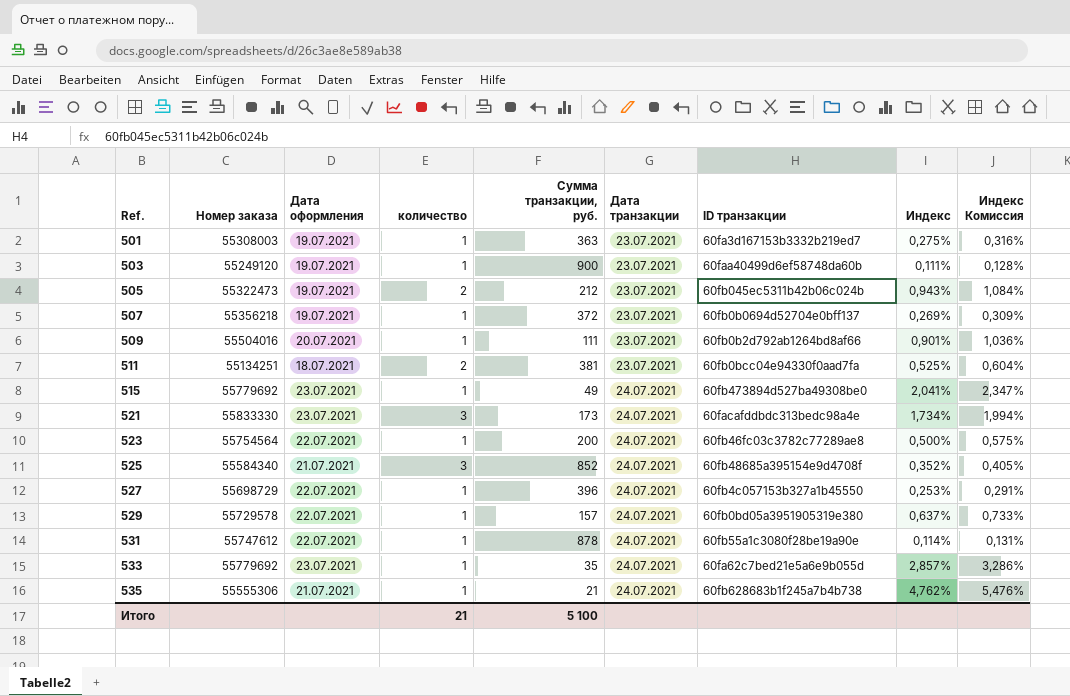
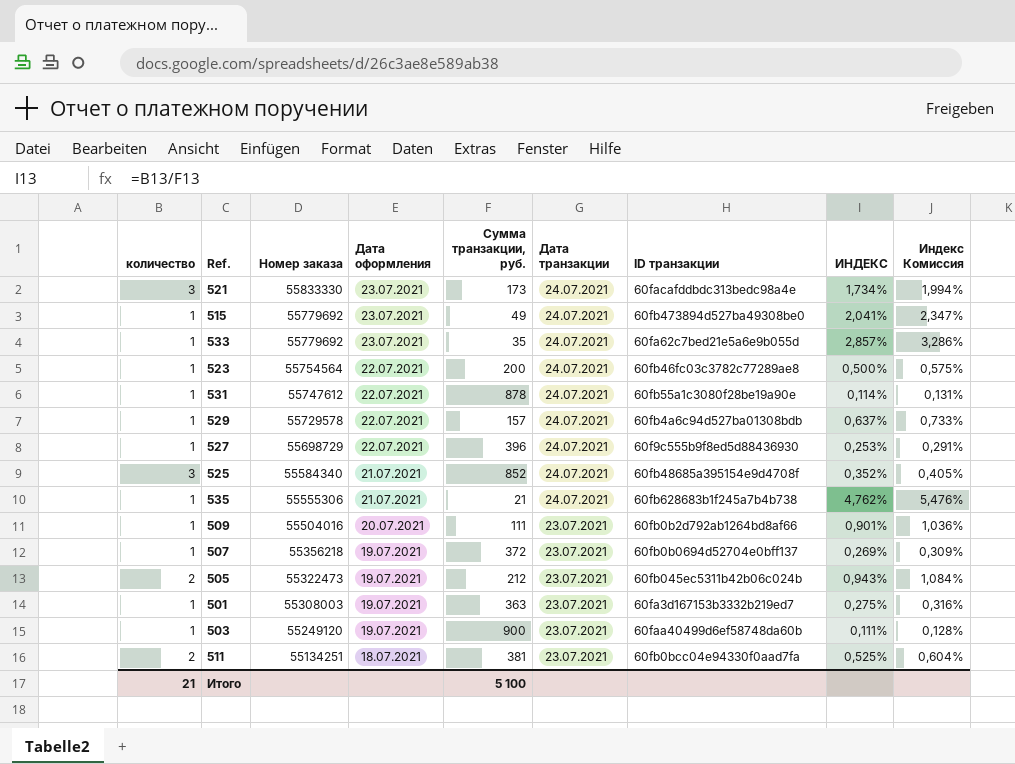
row order: Ref. ascending -> Номер заказа descending
column количество | position: 4 -> 1
column name: Индекс -> ИНДЕКС
529 | ID транзакции: 60fb0bd05a3951905319e380 -> 60fb4a6c94d527ba01308bdb
527 | ID транзакции: 60fb4c057153b327a1b45550 -> 60f9c555b9f8ed5d88436930

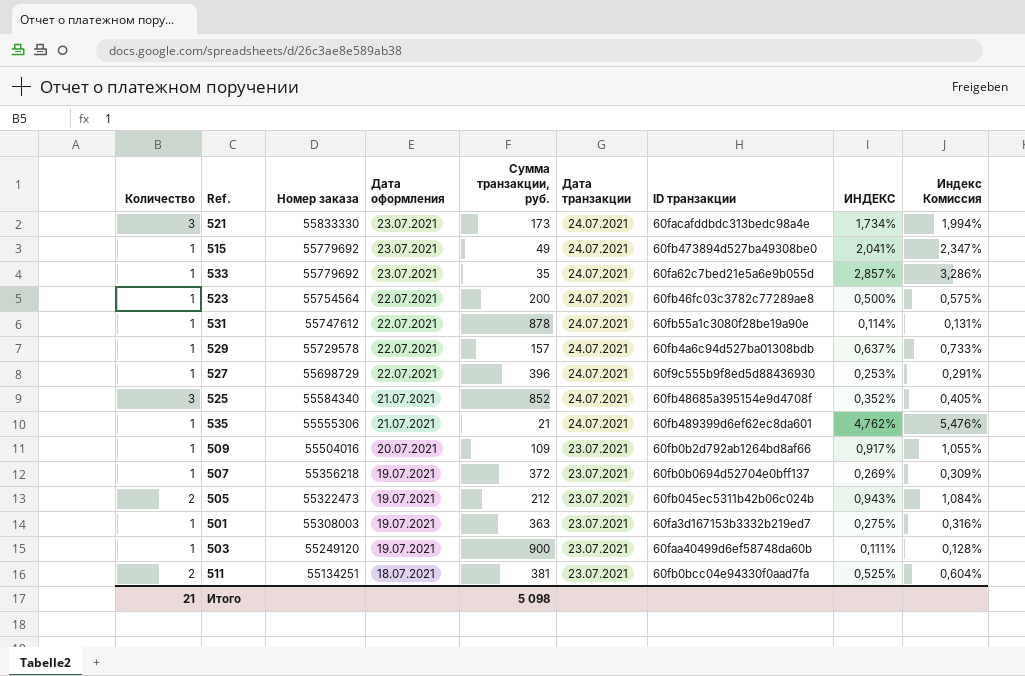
column name: количество -> Количество
535 | ID транзакции: 60fb628683b1f245a7b4b738 -> 60fb489399d6ef62ec8da601
509 | Сумма транзакции, руб.: 111 -> 109
509 | ИНДЕКС: 0,901% -> 0,917%
509 | Индекс Комиссия: 1,036% -> 1,055%
Итого | Сумма транзакции, руб.: 5 100 -> 5 098

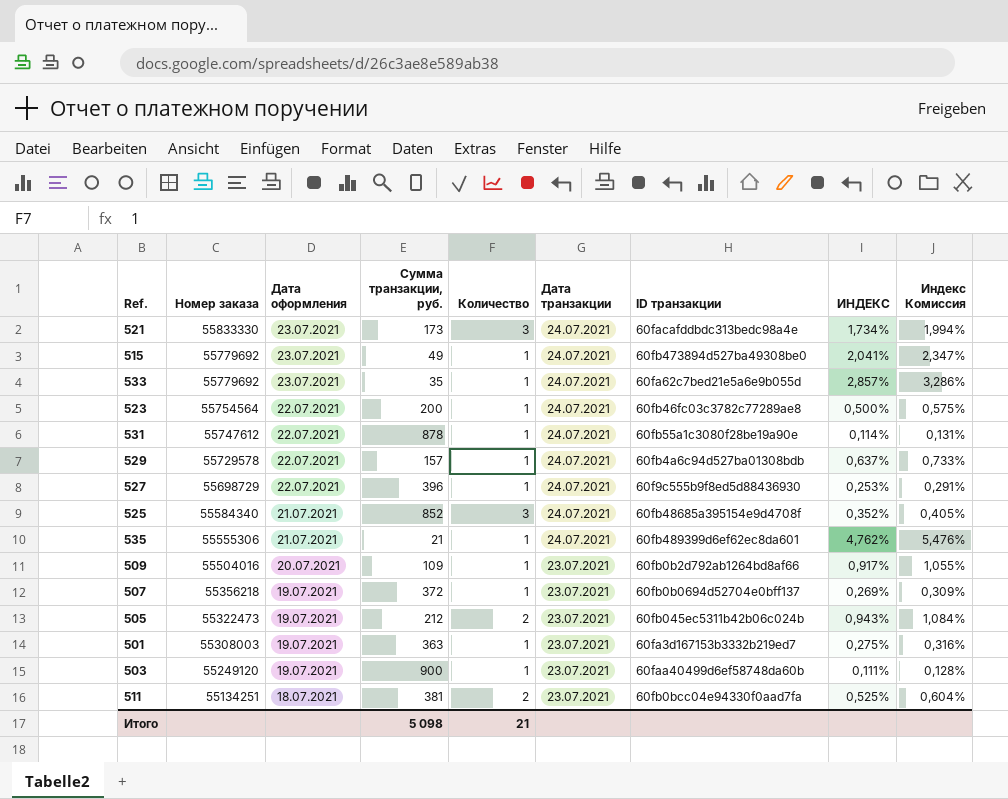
column Количество | position: 1 -> 5

